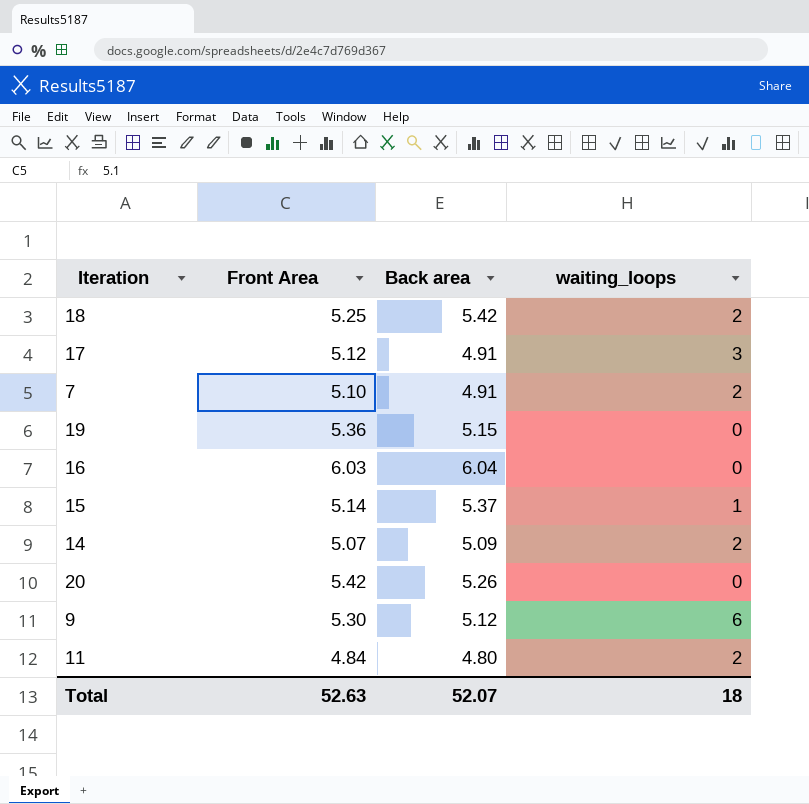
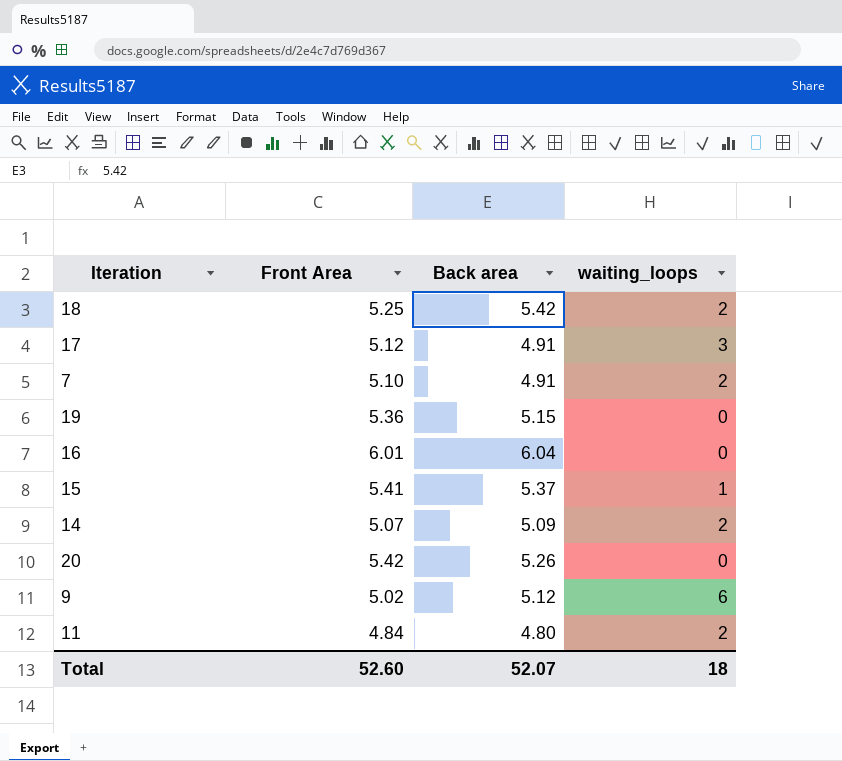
16 | Front Area: 6.03 -> 6.01
15 | Front Area: 5.14 -> 5.41
9 | Front Area: 5.30 -> 5.02
Total | Front Area: 52.63 -> 52.60

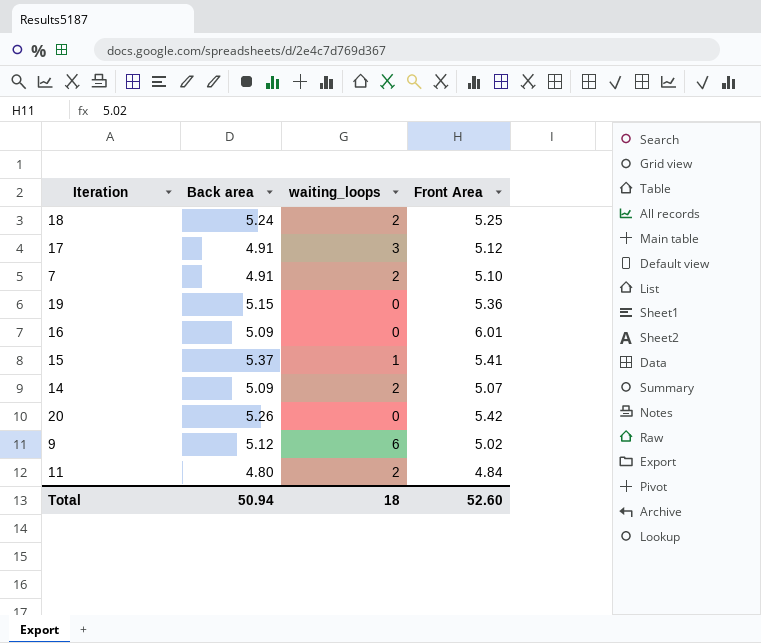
column Front Area | position: 2 -> 4
18 | Back area: 5.42 -> 5.24
16 | Back area: 6.04 -> 5.09
Total | Back area: 52.07 -> 50.94

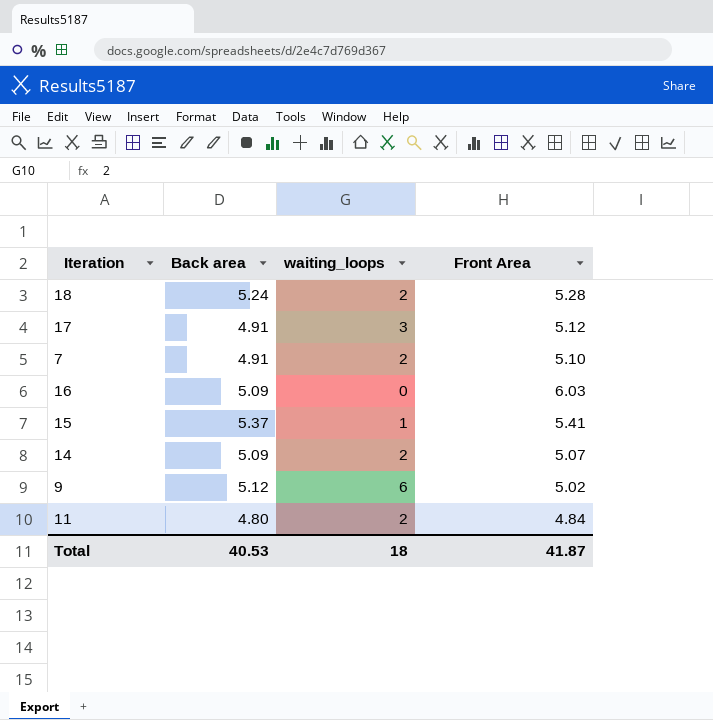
row 19: 5.15 | 0 | 5.36 -> none
row 20: 5.26 | 0 | 5.42 -> none
18 | Front Area: 5.25 -> 5.28
16 | Front Area: 6.01 -> 6.03
Total | Back area: 50.94 -> 40.53
Total | Front Area: 52.60 -> 41.87

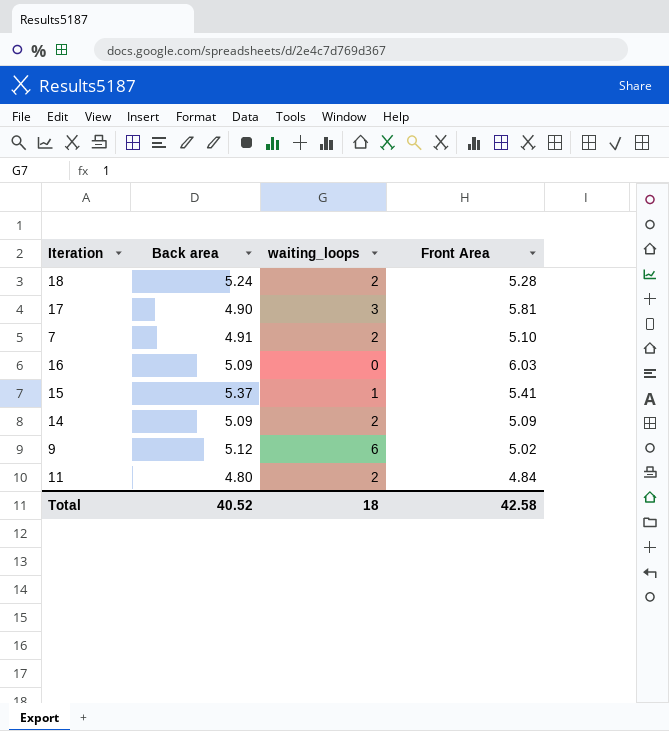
17 | Back area: 4.91 -> 4.90
17 | Front Area: 5.12 -> 5.81
14 | Front Area: 5.07 -> 5.09
Total | Back area: 40.53 -> 40.52
Total | Front Area: 41.87 -> 42.58

